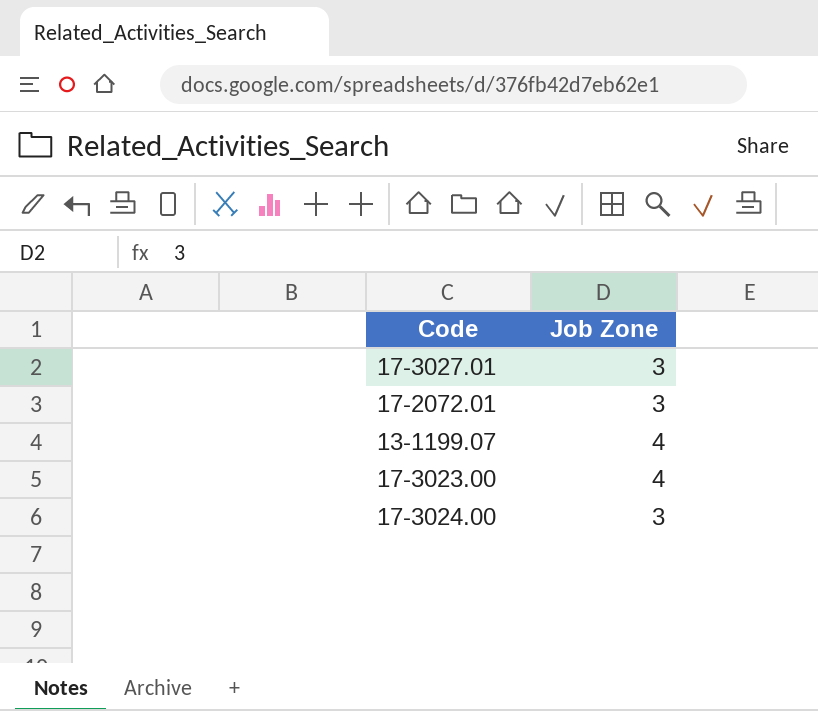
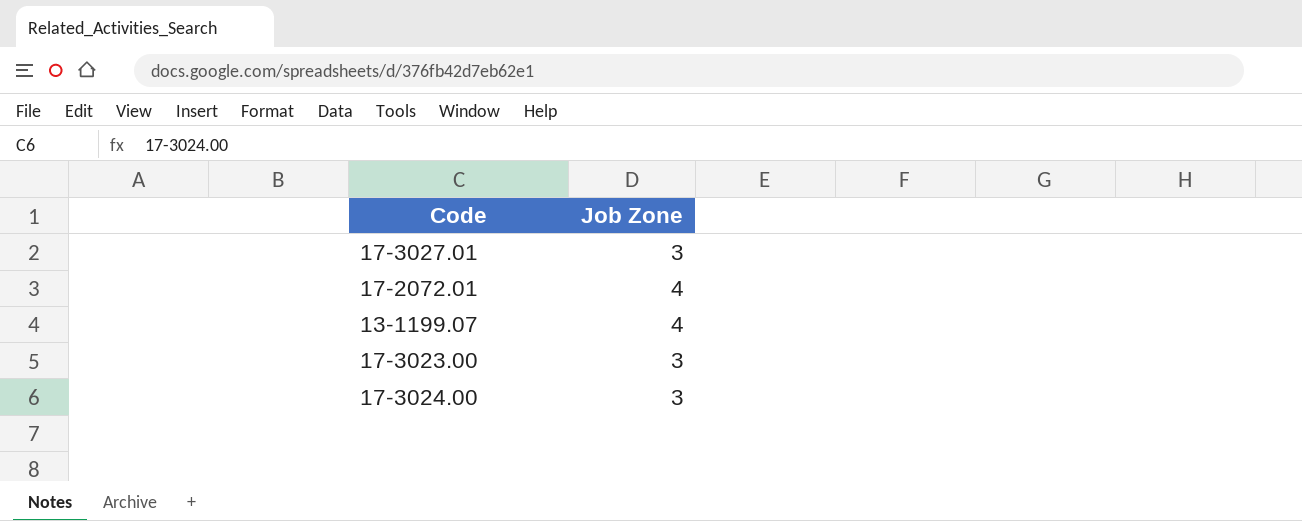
17-2072.01 | Job Zone: 3 -> 4
17-3023.00 | Job Zone: 4 -> 3

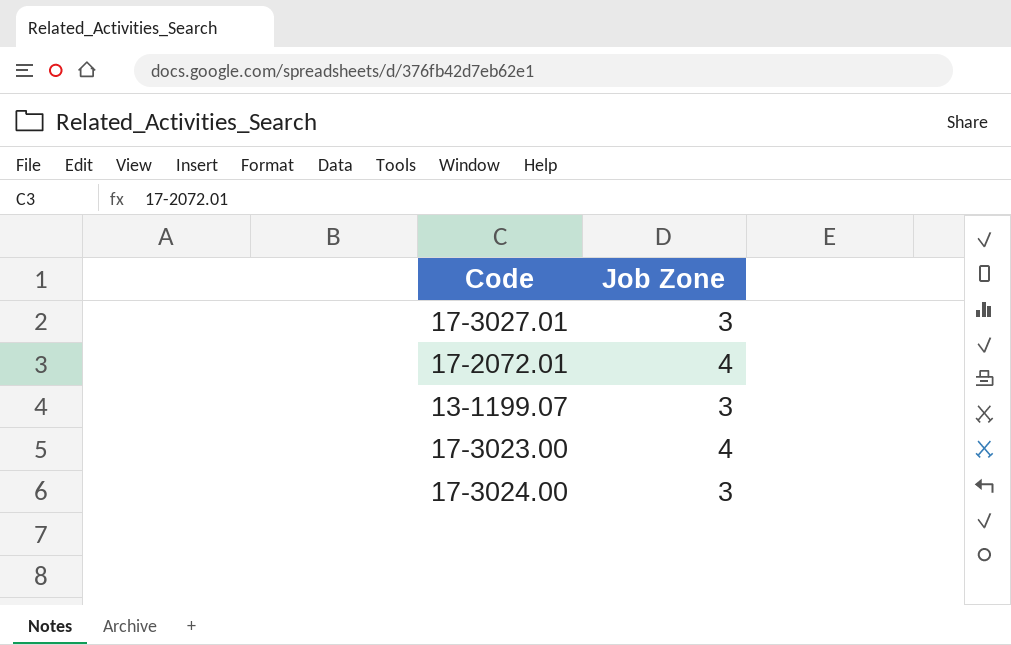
13-1199.07 | Job Zone: 4 -> 3
17-3023.00 | Job Zone: 3 -> 4

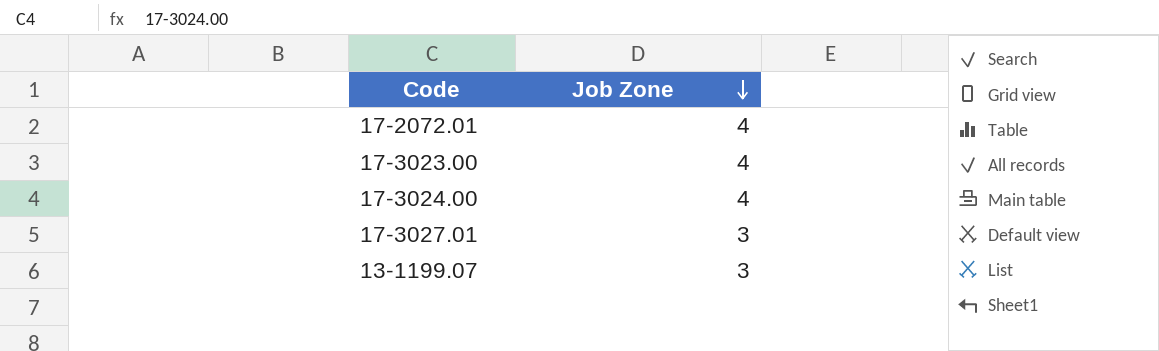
row order: none -> Job Zone descending
17-3024.00 | Job Zone: 3 -> 4

